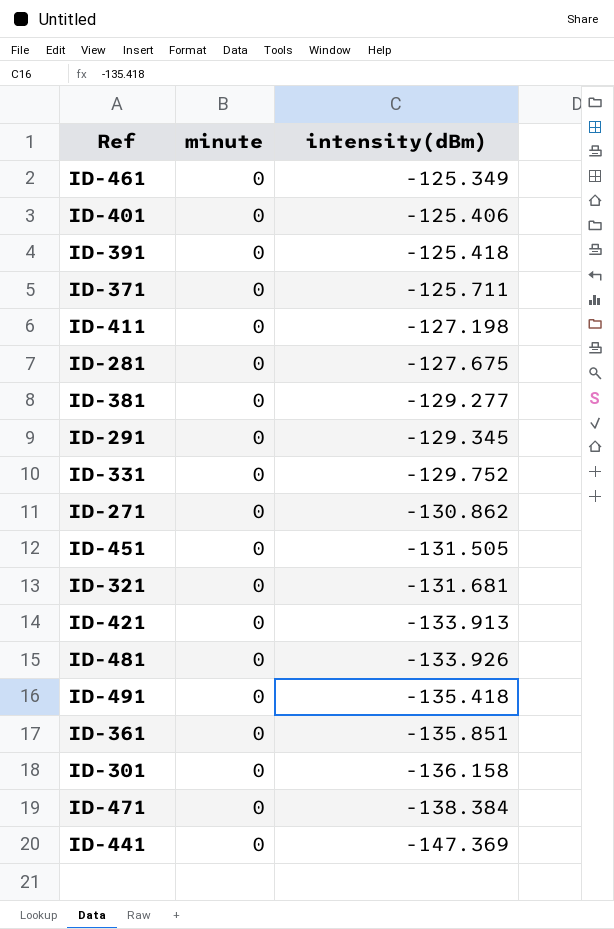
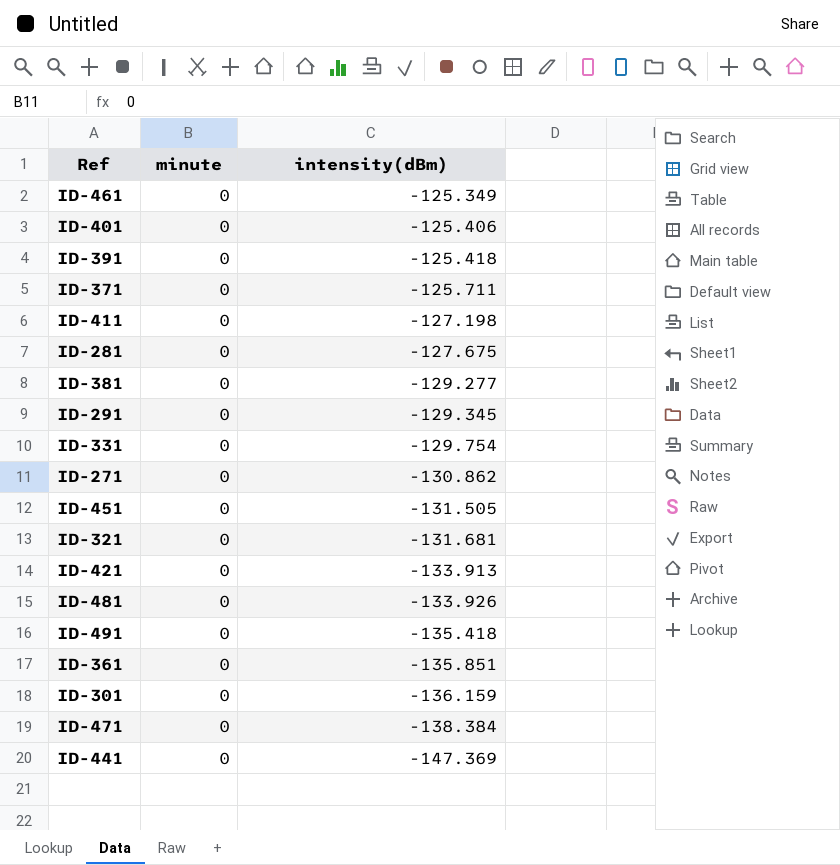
ID-331 | intensity(dBm): -129.752 -> -129.754
ID-301 | intensity(dBm): -136.158 -> -136.159

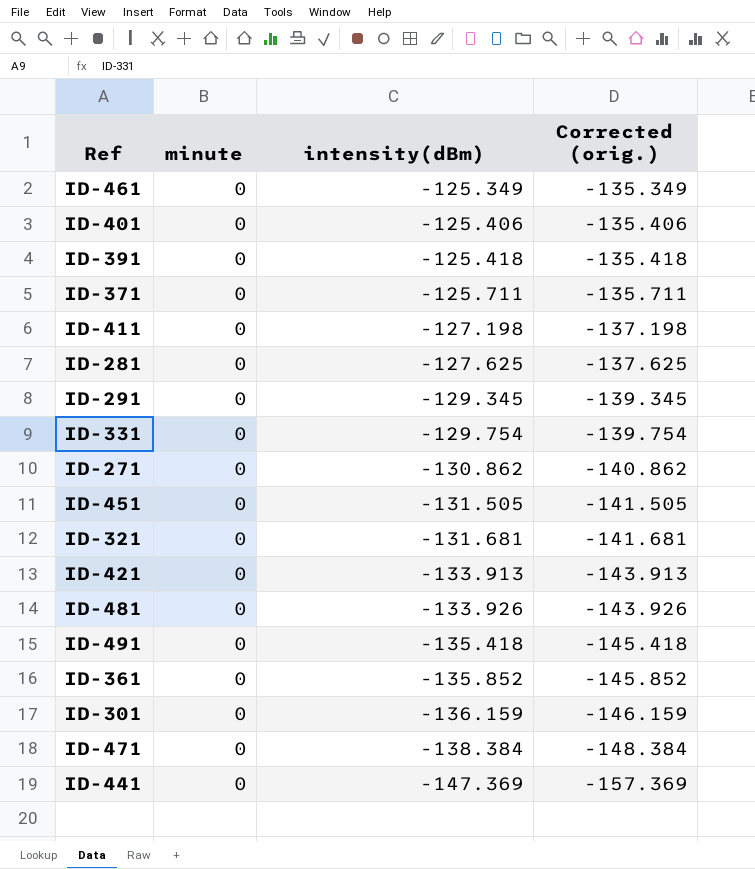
column Corrected (orig.) | formula: none -> [intensity(dBm)] - 10
row ID-381: 0 | -129.277 -> none
ID-281 | intensity(dBm): -127.675 -> -127.625
ID-361 | intensity(dBm): -135.851 -> -135.852

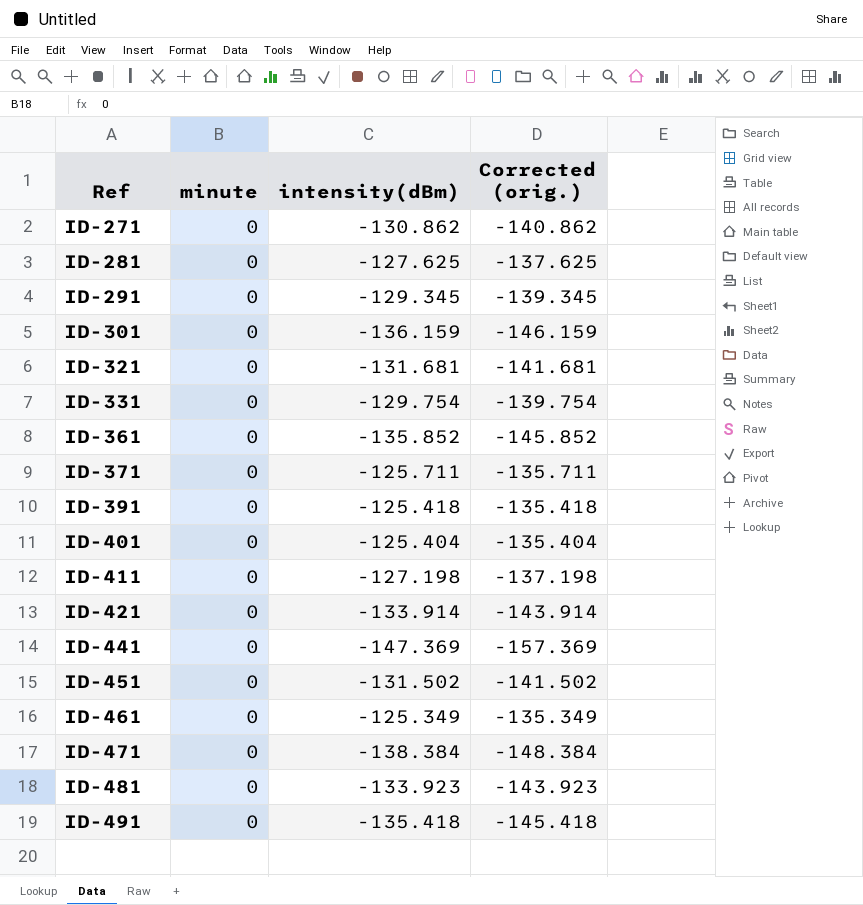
row order: intensity(dBm) descending -> Ref ascending
ID-401 | intensity(dBm): -125.406 -> -125.404
ID-401 | Corrected (orig.): -135.406 -> -135.404
ID-421 | intensity(dBm): -133.913 -> -133.914
ID-421 | Corrected (orig.): -143.913 -> -143.914
ID-451 | intensity(dBm): -131.505 -> -131.502
ID-451 | Corrected (orig.): -141.505 -> -141.502
ID-481 | intensity(dBm): -133.926 -> -133.923
ID-481 | Corrected (orig.): -143.926 -> -143.923

